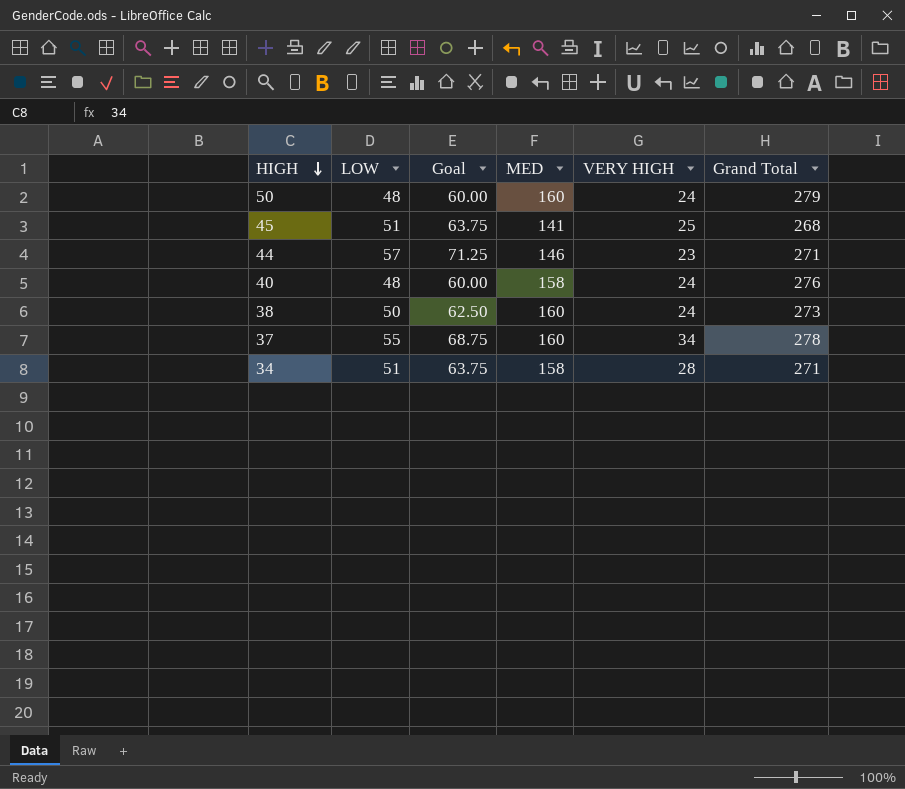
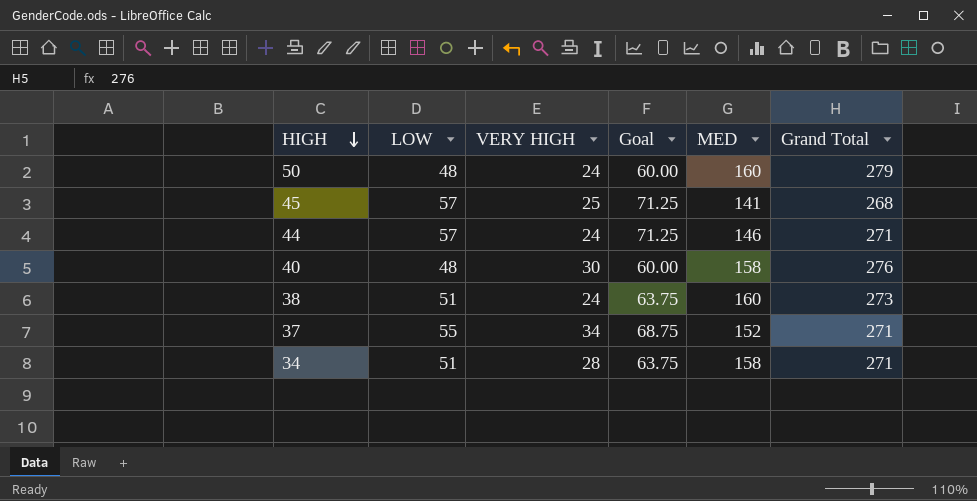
column VERY HIGH | position: 5 -> 3
45 | LOW: 51 -> 57
45 | Goal: 63.75 -> 71.25
44 | VERY HIGH: 23 -> 24
40 | VERY HIGH: 24 -> 30
38 | LOW: 50 -> 51
38 | Goal: 62.50 -> 63.75
37 | MED: 160 -> 152
37 | Grand Total: 278 -> 271

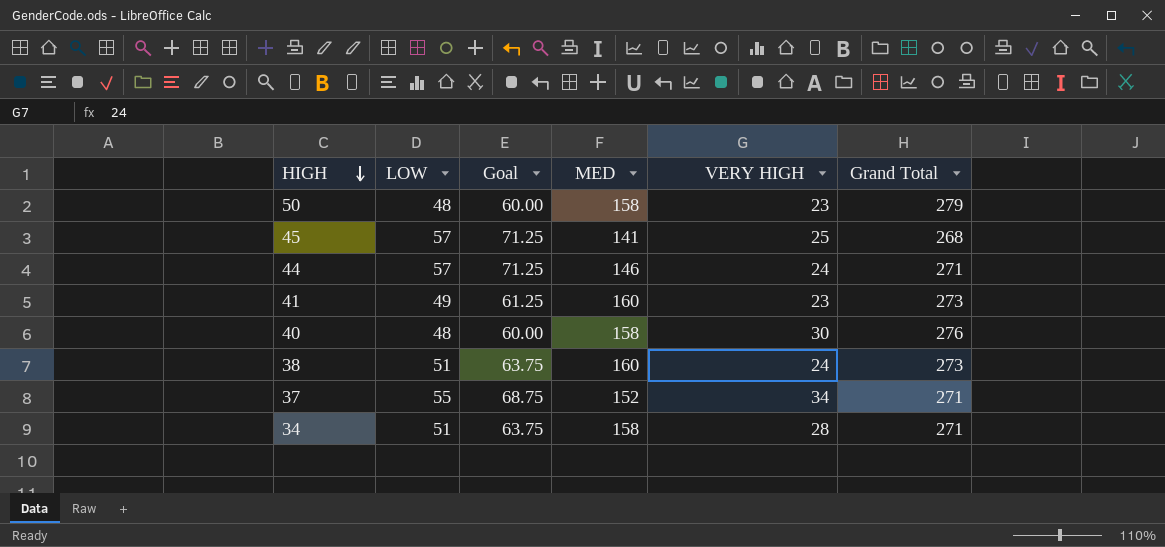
column VERY HIGH | position: 3 -> 5
50 | MED: 160 -> 158
50 | VERY HIGH: 24 -> 23
row 41: none -> 49 | 61.25 | 160 | 23 | 273

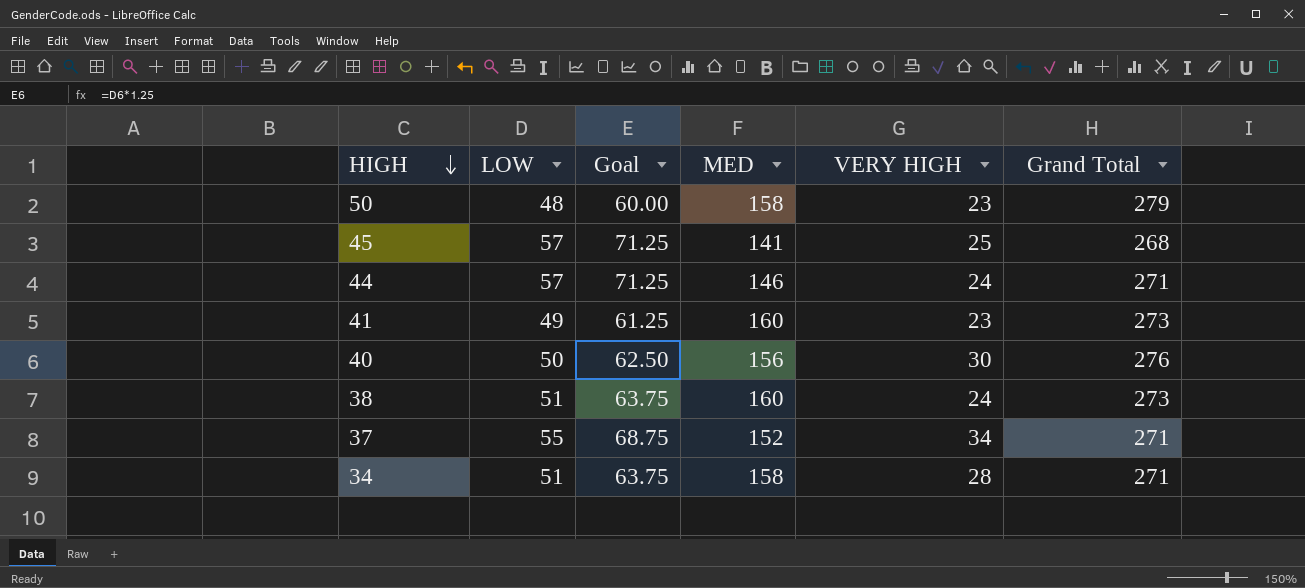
40 | LOW: 48 -> 50
40 | Goal: 60.00 -> 62.50
40 | MED: 158 -> 156

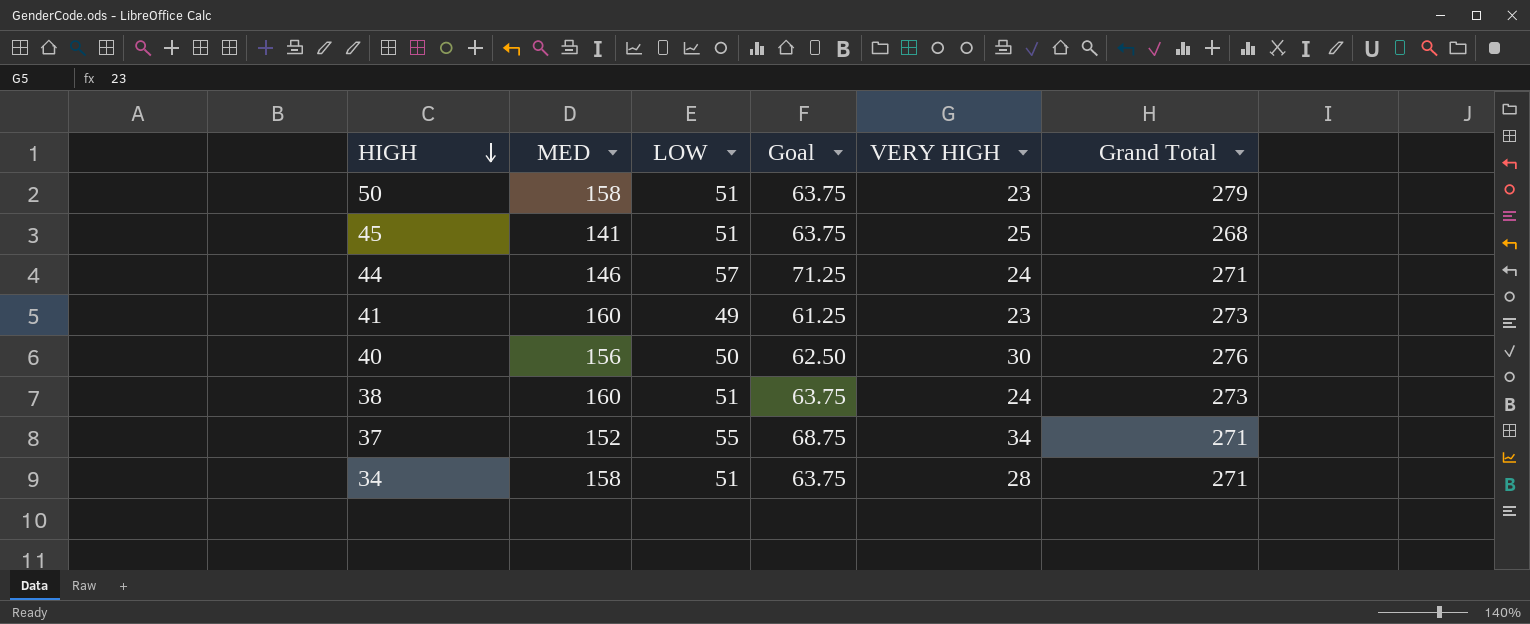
column MED | position: 4 -> 2
50 | LOW: 48 -> 51
50 | Goal: 60.00 -> 63.75
45 | LOW: 57 -> 51
45 | Goal: 71.25 -> 63.75

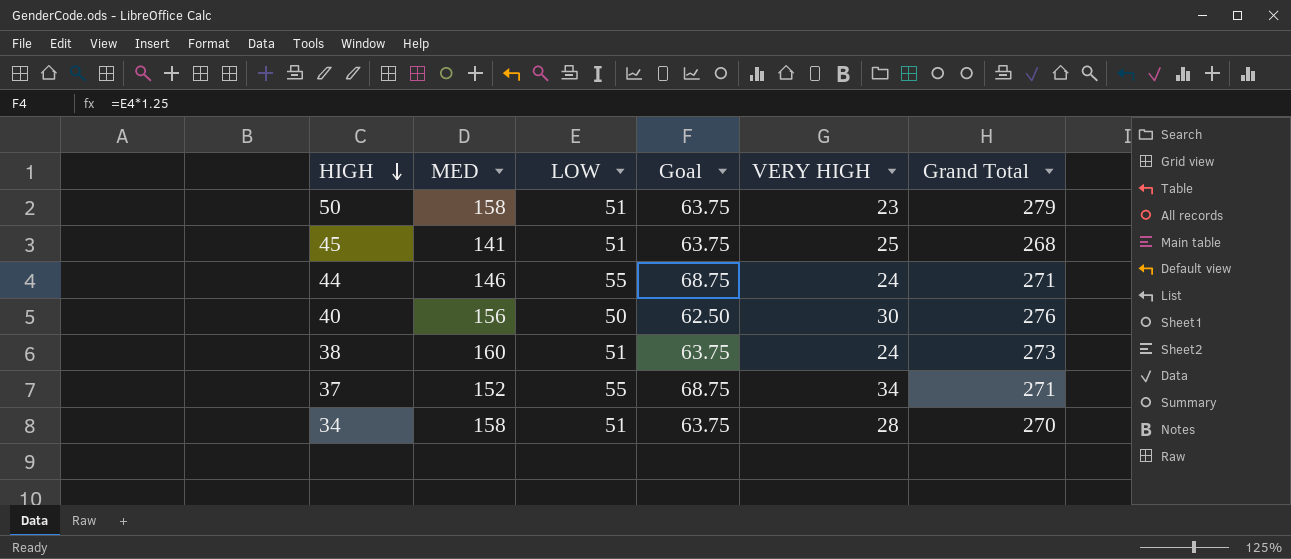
row 41: 160 | 49 | 61.25 | 23 | 273 -> none
44 | LOW: 57 -> 55
44 | Goal: 71.25 -> 68.75
34 | Grand Total: 271 -> 270

